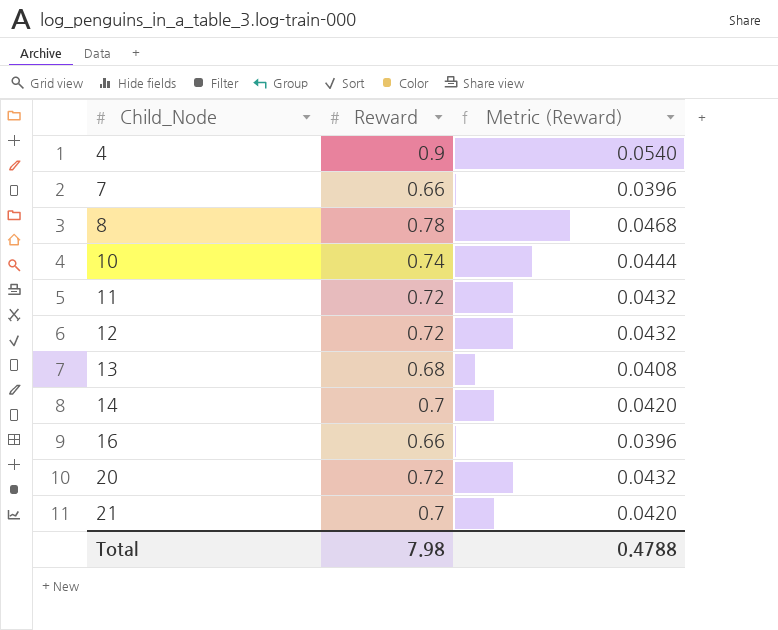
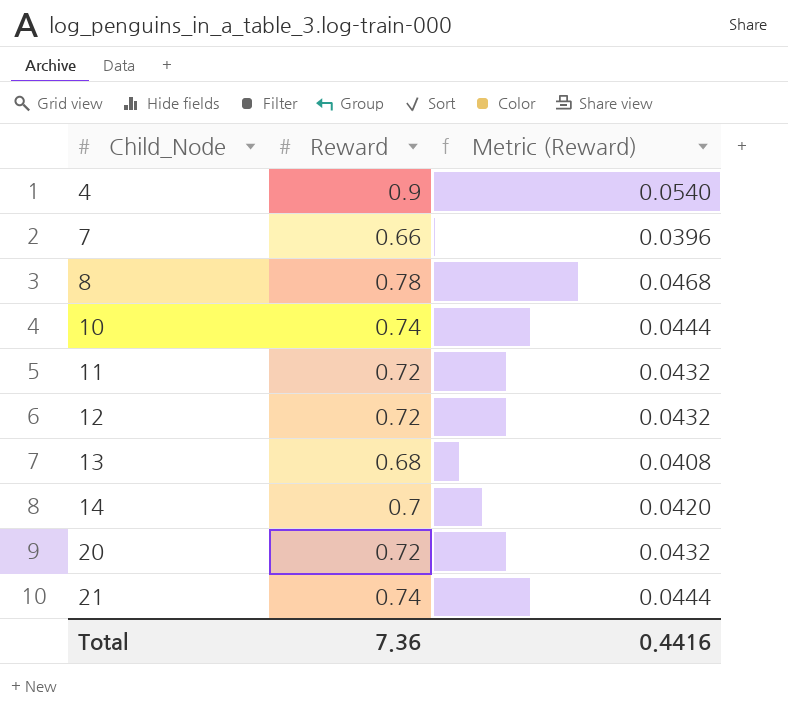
row 16: 0.66 | 0.0396 -> none
21 | Reward: 0.7 -> 0.74
21 | Metric (Reward): 0.0420 -> 0.0444
Total | Reward: 7.98 -> 7.36
Total | Metric (Reward): 0.4788 -> 0.4416

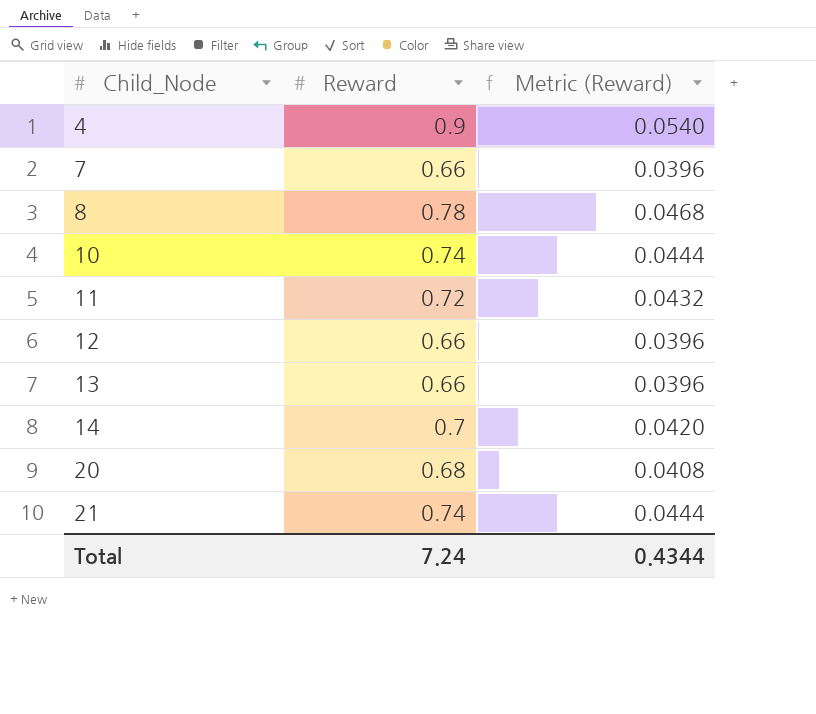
12 | Reward: 0.72 -> 0.66
12 | Metric (Reward): 0.0432 -> 0.0396
13 | Reward: 0.68 -> 0.66
13 | Metric (Reward): 0.0408 -> 0.0396
20 | Reward: 0.72 -> 0.68
20 | Metric (Reward): 0.0432 -> 0.0408
Total | Reward: 7.36 -> 7.24
Total | Metric (Reward): 0.4416 -> 0.4344

